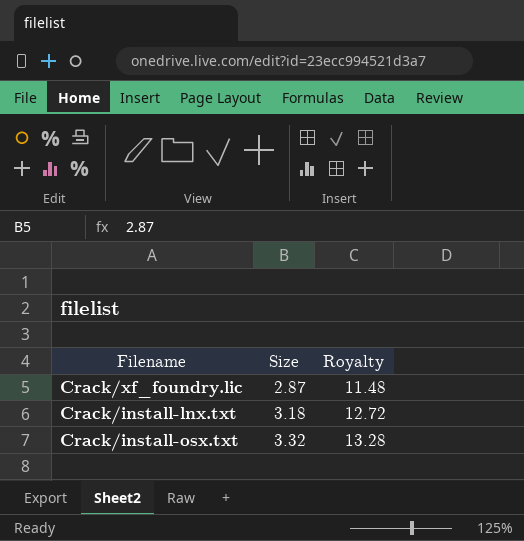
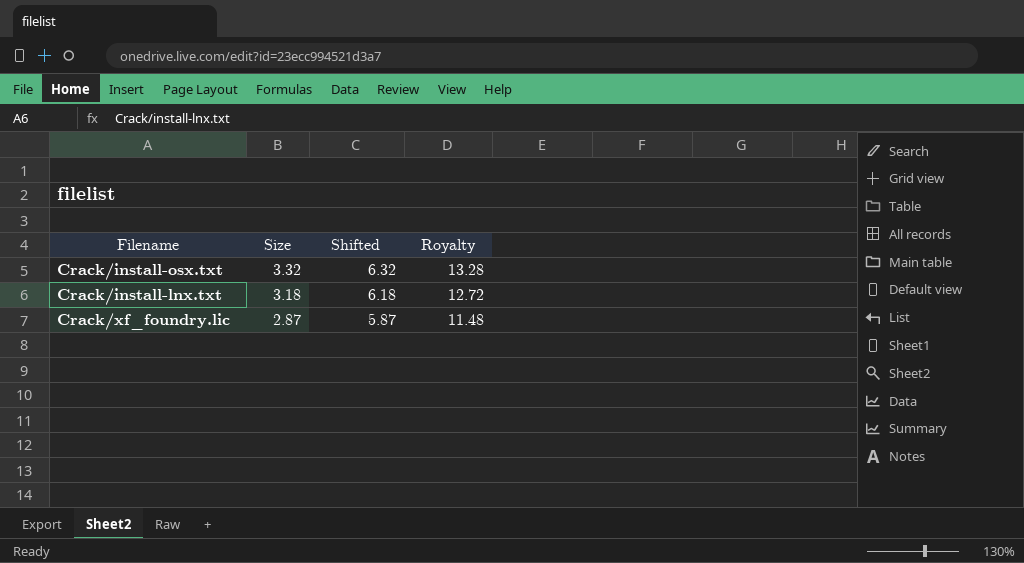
row order: Size ascending -> Size descending
column Shifted | formula: none -> [Size] + 3

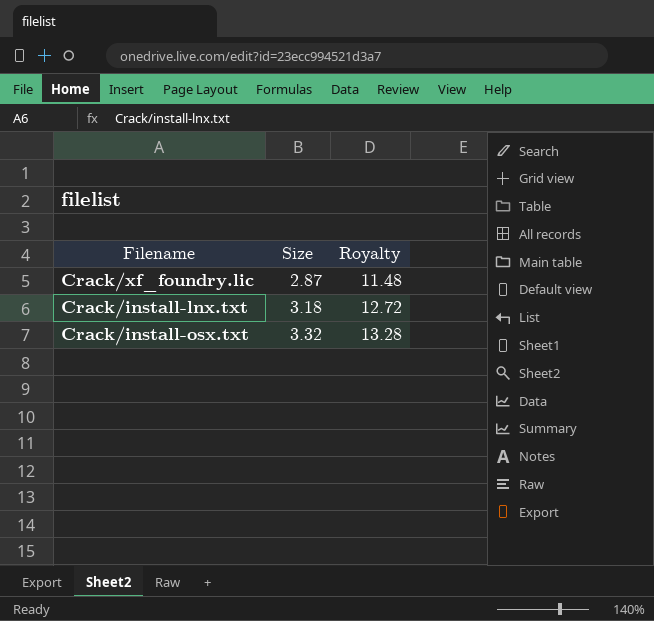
row order: Size descending -> Size ascending
column Shifted | formula: [Size] + 3 -> none

